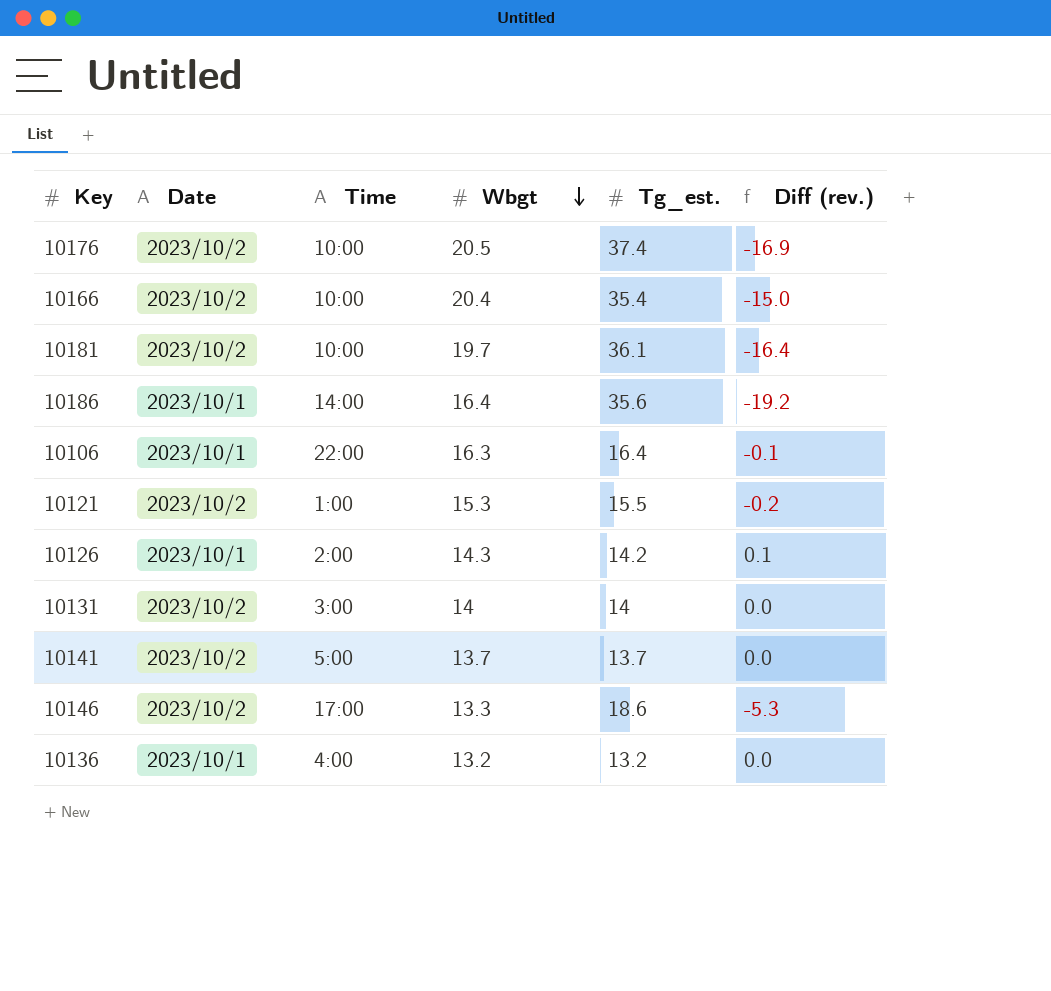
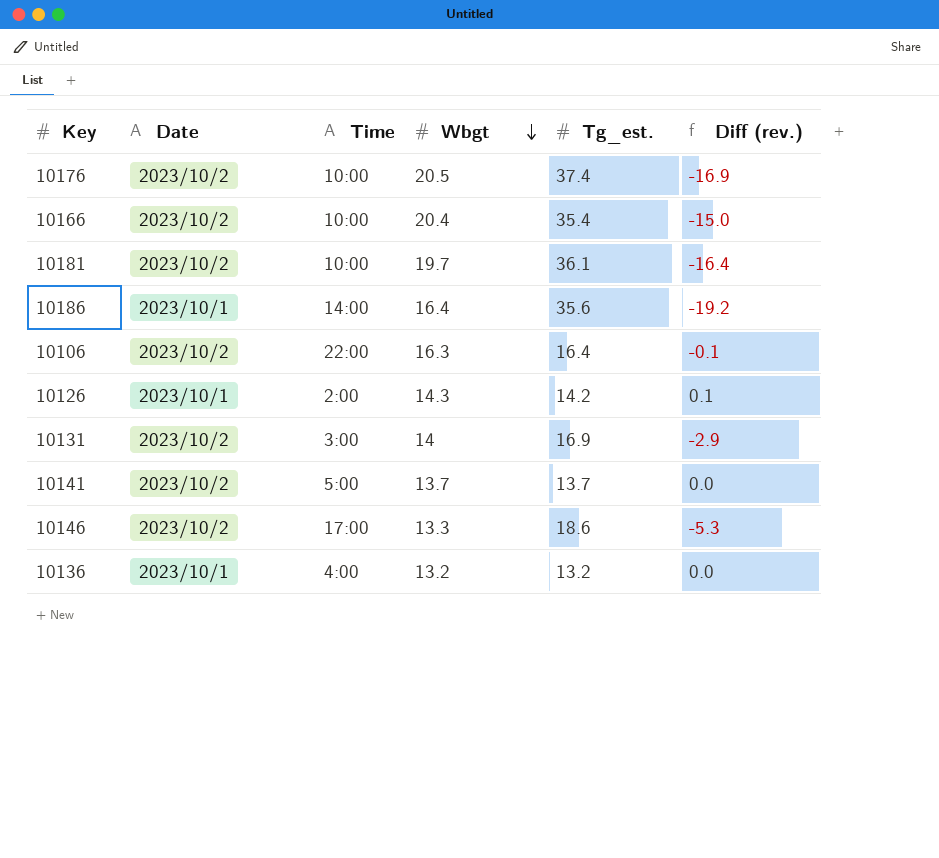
row 10121: 2023/10/2 | 1:00 | 15.3 | 15.5 | -0.2 -> none
10106 | Date: 2023/10/1 -> 2023/10/2
10131 | Tg_est.: 14 -> 16.9
10131 | Diff (rev.): 0.0 -> -2.9

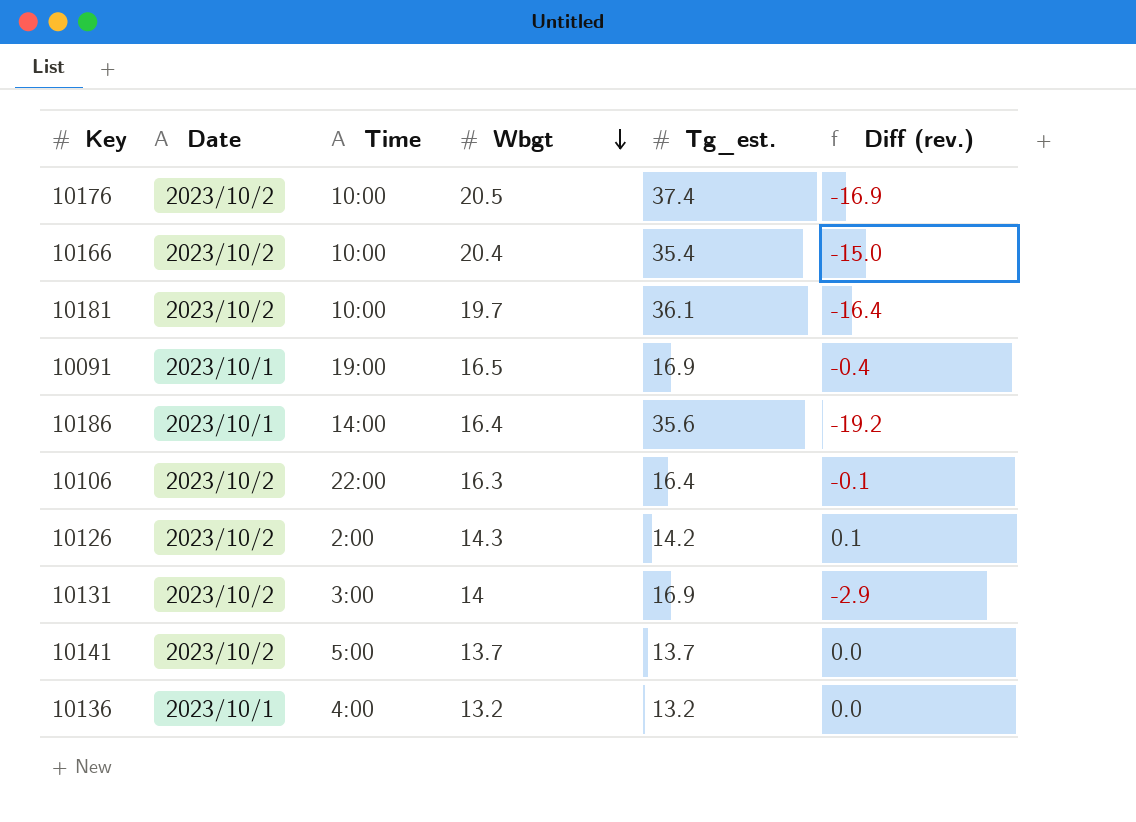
row 10146: 2023/10/2 | 17:00 | 13.3 | 18.6 | -5.3 -> none
row 10091: none -> 2023/10/1 | 19:00 | 16.5 | 16.9 | -0.4
10126 | Date: 2023/10/1 -> 2023/10/2

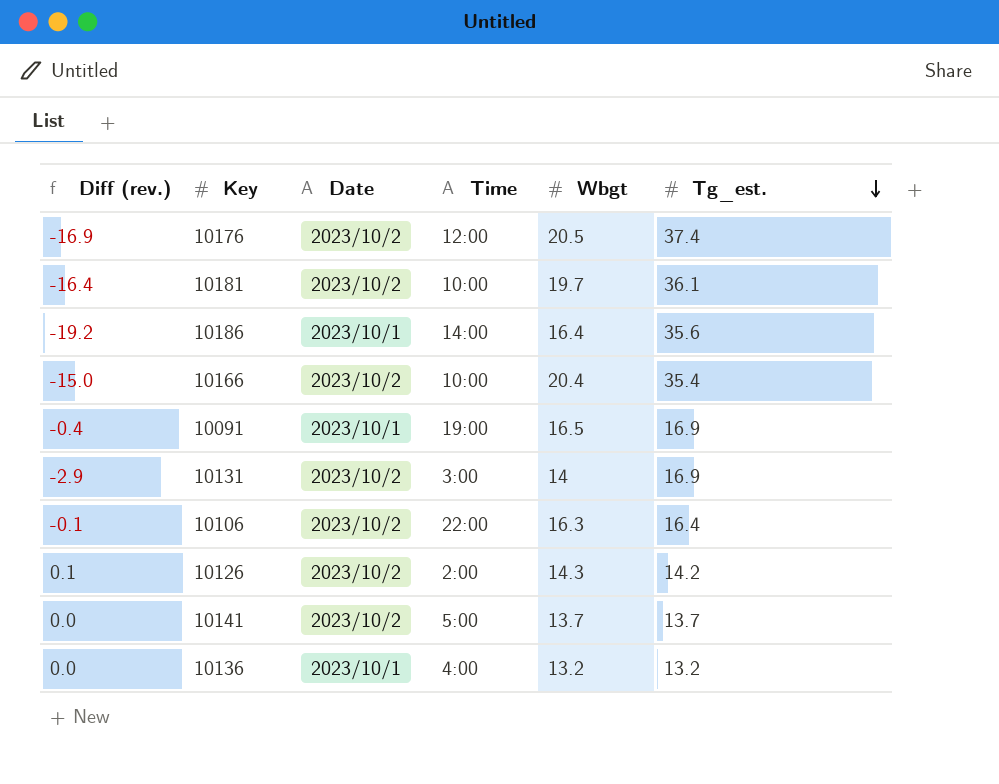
row order: Wbgt descending -> Tg_est. descending
column Diff (rev.) | position: 6 -> 1
10176 | Time: 10:00 -> 12:00

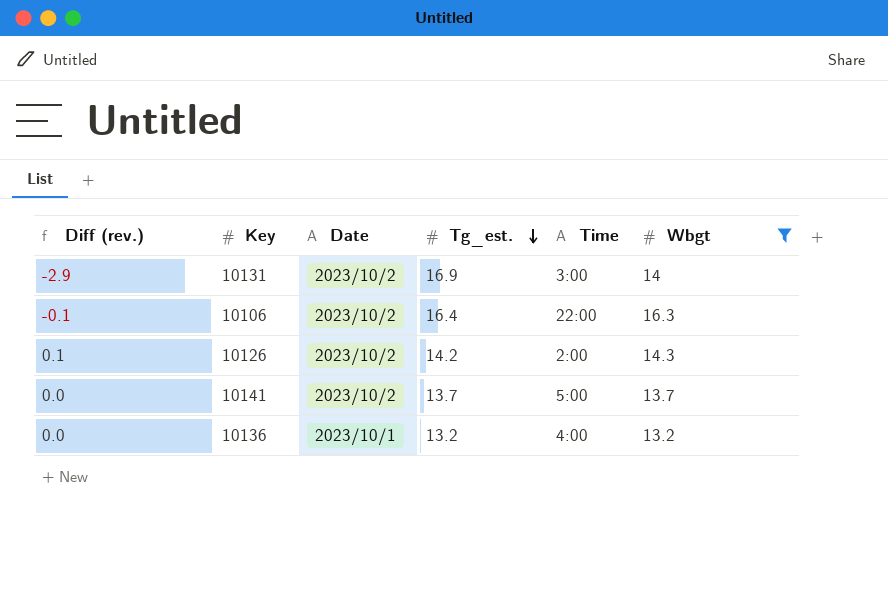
filter: none -> Wbgt <= 16.3
column Tg_est. | position: 6 -> 4

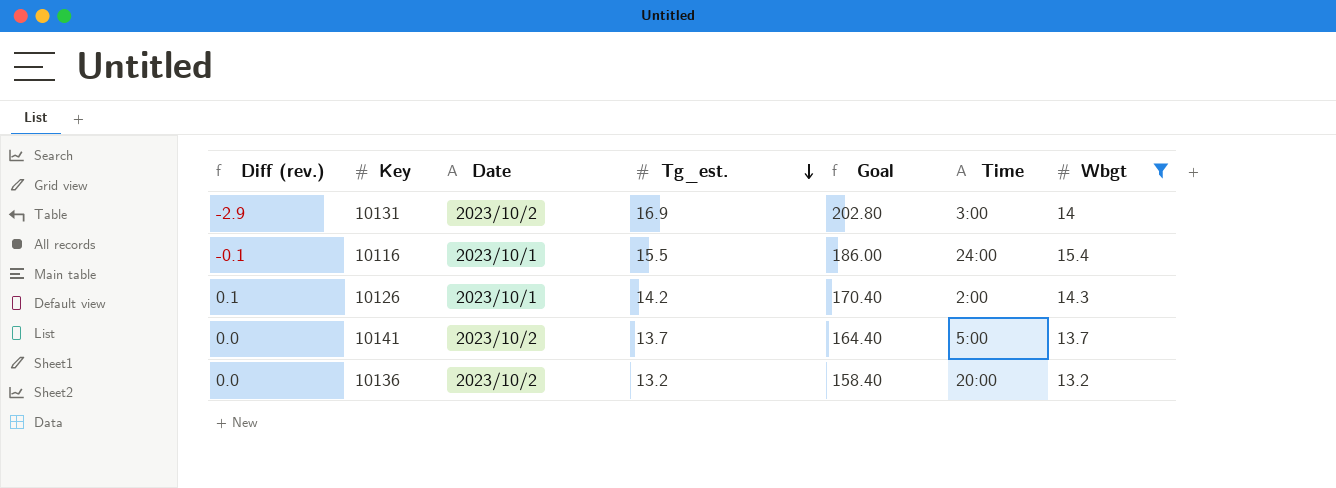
column Goal | formula: none -> [Tg_est.] * 12
row 10106: -0.1 | 2023/10/2 | 16.4 | 22:00 | 16.3 -> none
row 10116: none -> -0.1 | 2023/10/1 | 15.5 | 186.00 | 24:00 | 15.4
10126 | Date: 2023/10/2 -> 2023/10/1
10136 | Date: 2023/10/1 -> 2023/10/2
10136 | Time: 4:00 -> 20:00

